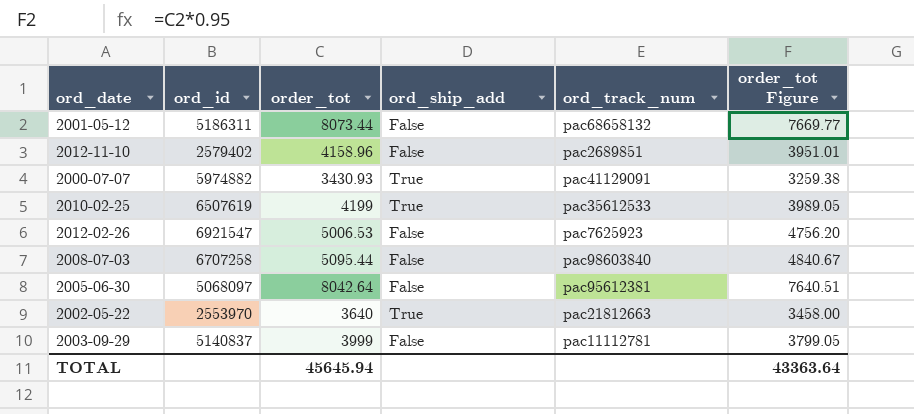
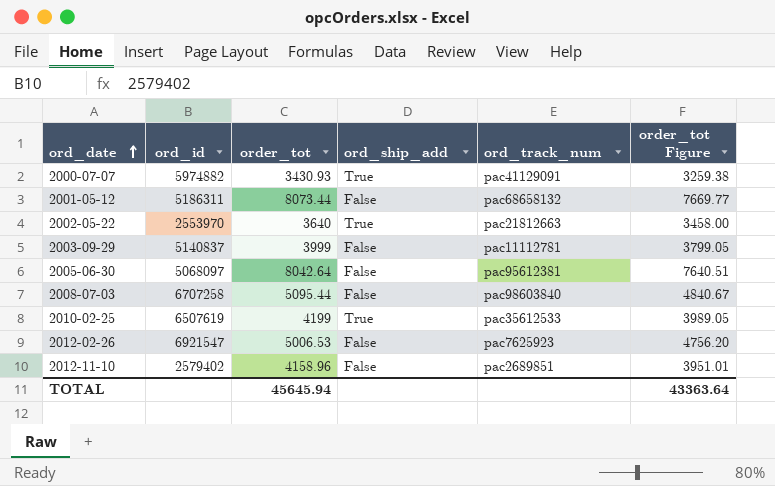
row order: none -> ord_date ascending

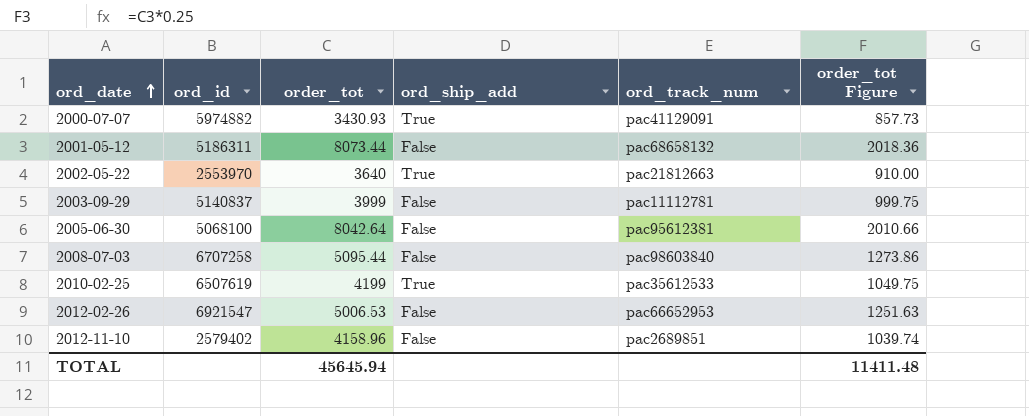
column order_tot Figure | formula: [order_tot] * 0.95 -> [order_tot] * 0.25
2005-06-30 | ord_id: 5068097 -> 5068100
2012-02-26 | ord_track_num: pac7625923 -> pac66652953
TOTAL | order_tot Figure: 43363.64 -> 11411.48

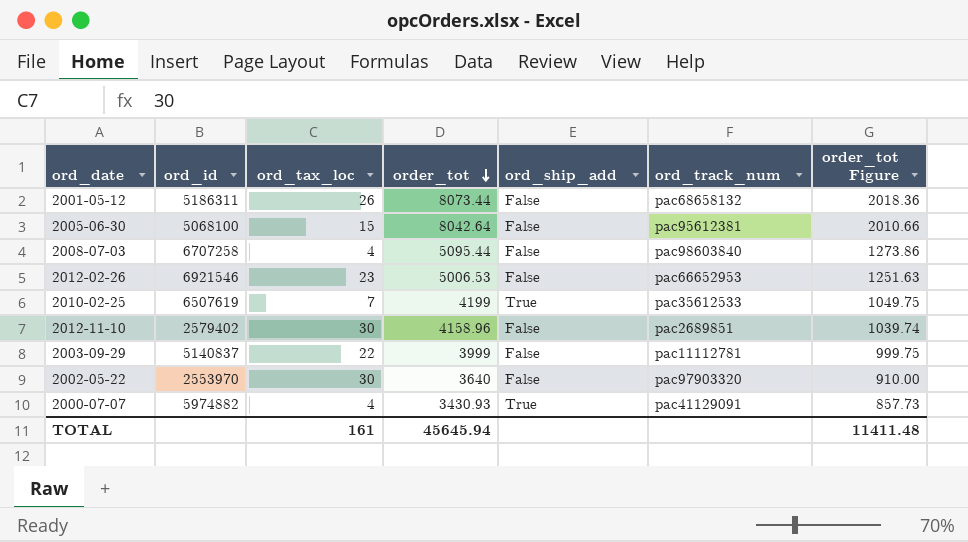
row order: ord_date ascending -> order_tot descending
column ord_tax_loc | position: none -> 3
2012-02-26 | ord_id: 6921547 -> 6921546
2002-05-22 | ord_ship_add: True -> False
2002-05-22 | ord_track_num: pac21812663 -> pac97903320

